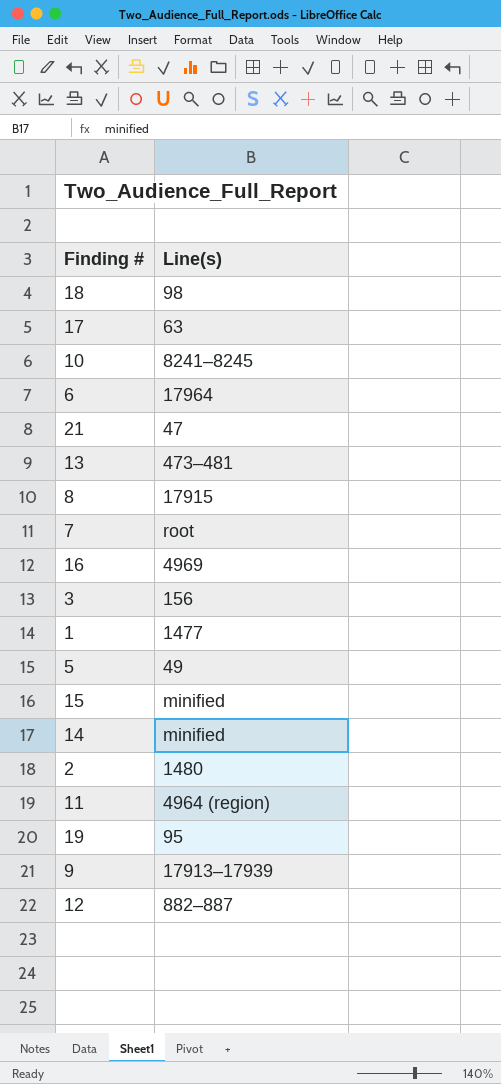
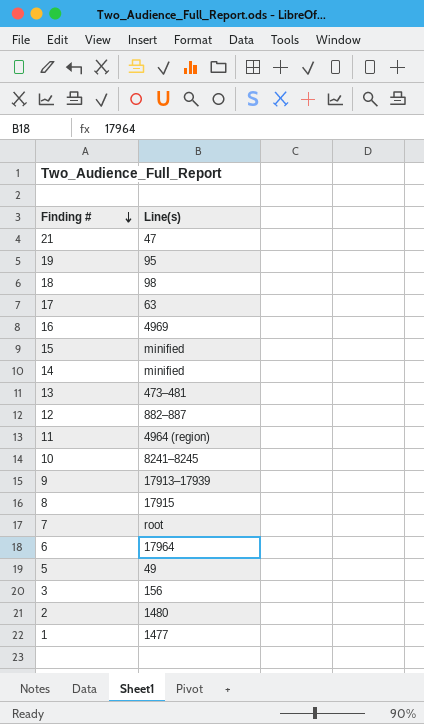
row order: none -> Finding # descending

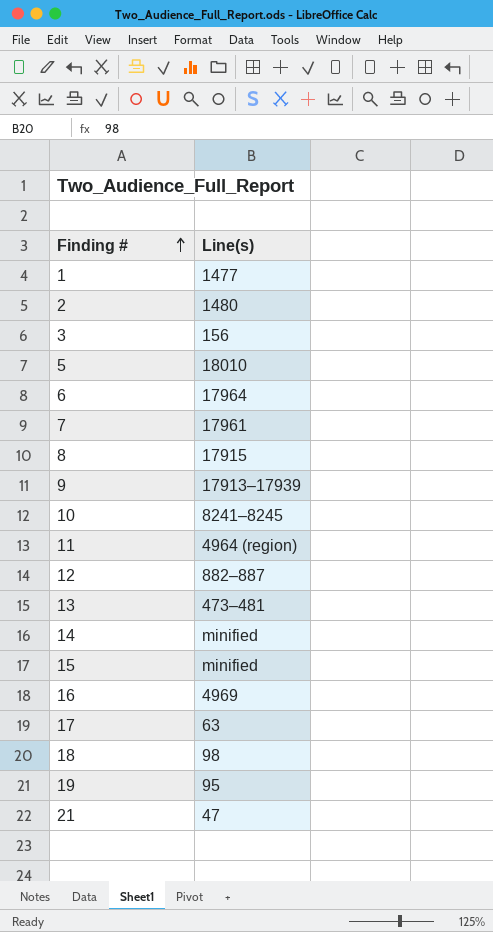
row order: Finding # descending -> Finding # ascending
5 | Line(s): 49 -> 18010
7 | Line(s): root -> 17961

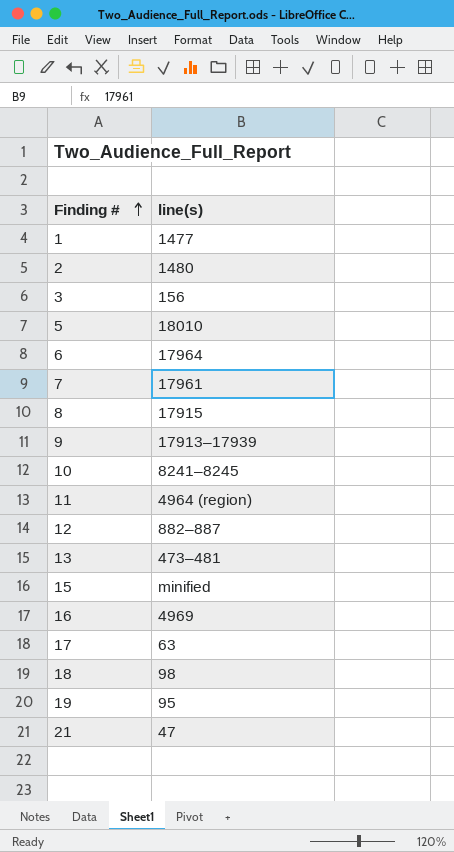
column name: Line(s) -> line(s)
row 14: minified -> none

